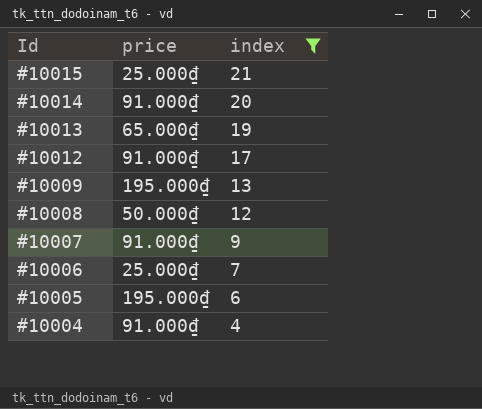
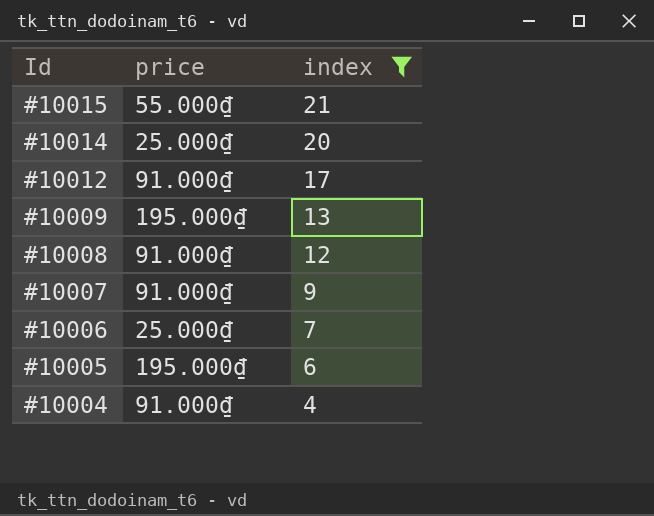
row #10013: 65.000₫ | 19 -> none
#10015 | price: 25.000₫ -> 55.000₫
#10014 | price: 91.000₫ -> 25.000₫
#10008 | price: 50.000₫ -> 91.000₫

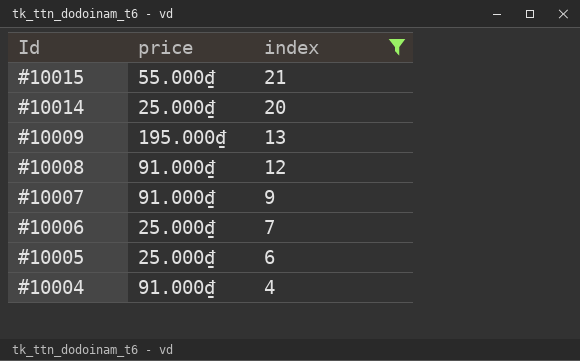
row #10012: 91.000₫ | 17 -> none
#10005 | price: 195.000₫ -> 25.000₫

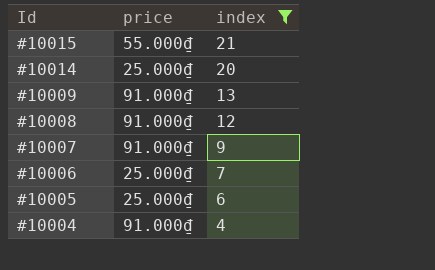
#10009 | price: 195.000₫ -> 91.000₫

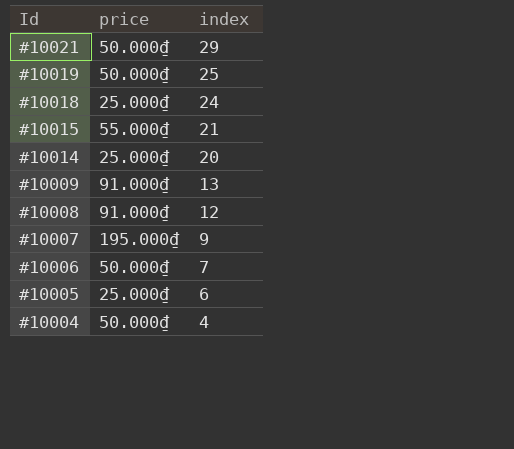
filter: index <= 21 -> none
#10007 | price: 91.000₫ -> 195.000₫
#10006 | price: 25.000₫ -> 50.000₫
#10004 | price: 91.000₫ -> 50.000₫

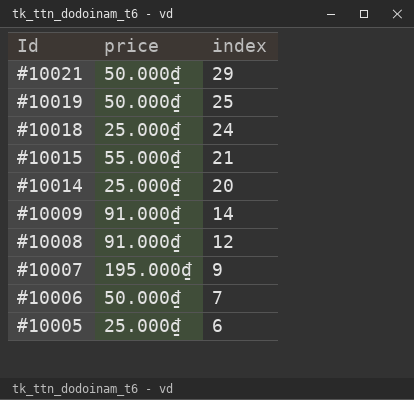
row #10004: 50.000₫ | 4 -> none
#10009 | index: 13 -> 14

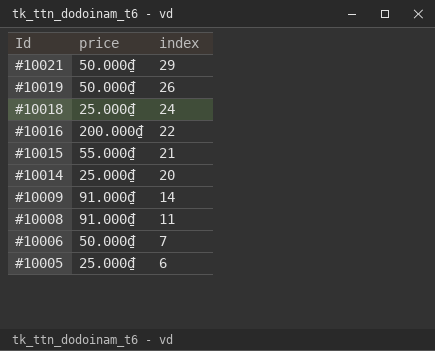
row #10007: 195.000₫ | 9 -> none
#10019 | index: 25 -> 26
row #10016: none -> 200.000₫ | 22
#10008 | index: 12 -> 11

